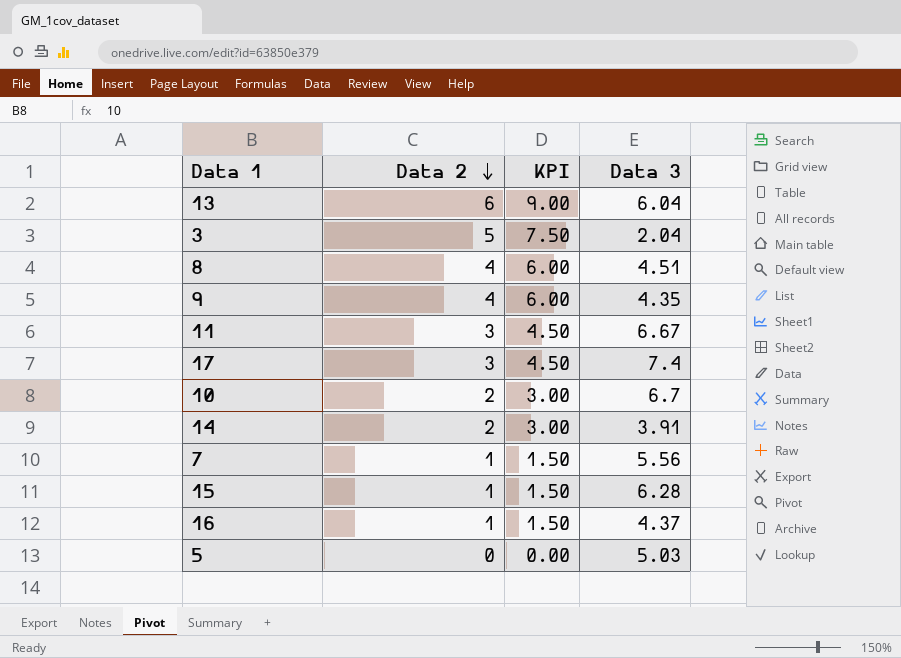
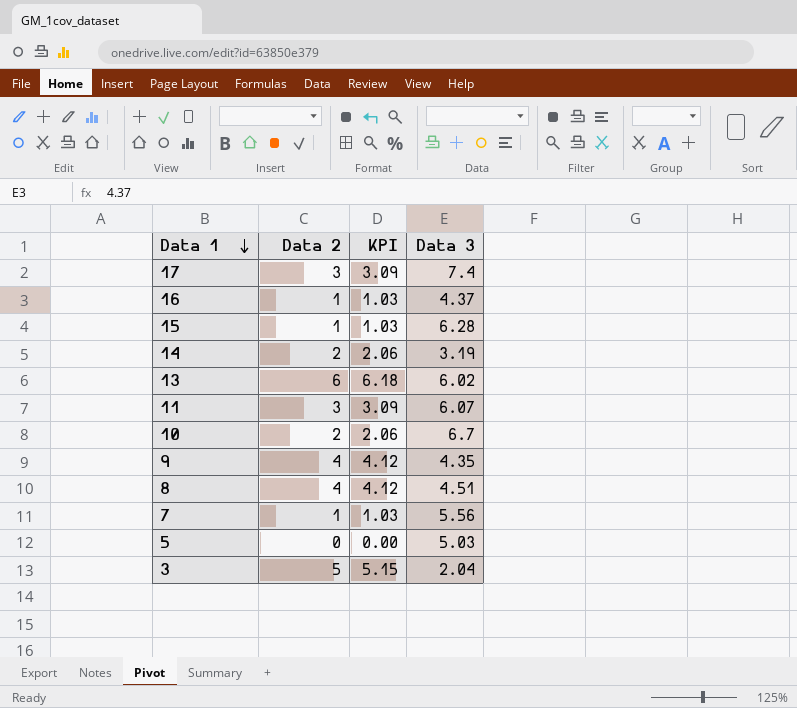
row order: Data 2 descending -> Data 1 descending
column KPI | formula: [Data 2] * 1.5 -> [Data 2] * 1.03
14 | Data 3: 3.91 -> 3.19
13 | Data 3: 6.04 -> 6.02
11 | Data 3: 6.67 -> 6.07

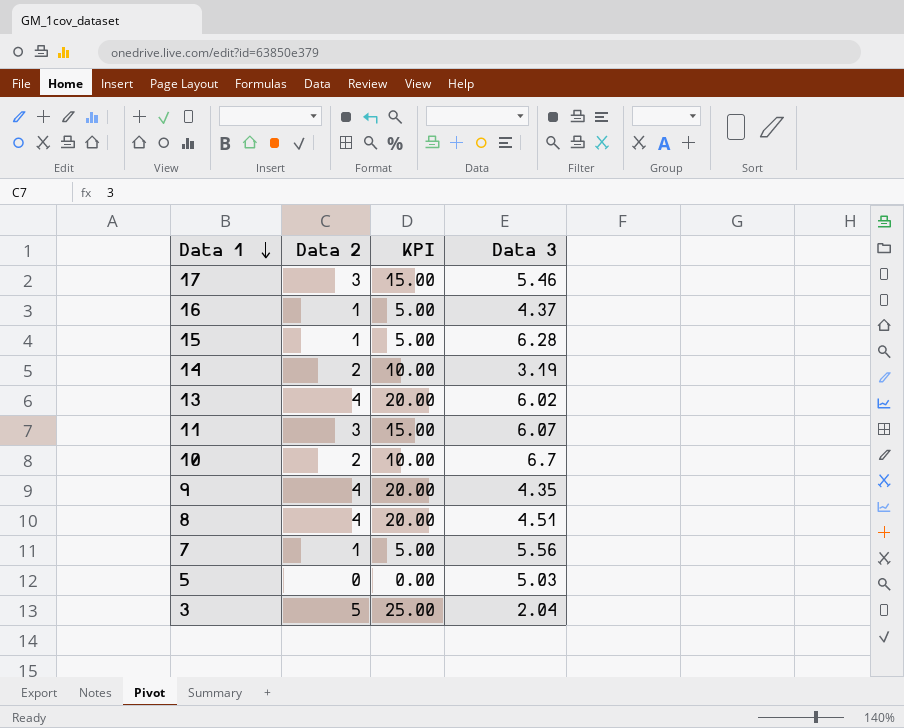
column KPI | formula: [Data 2] * 1.03 -> [Data 2] * 5
17 | Data 3: 7.4 -> 5.46
13 | Data 2: 6 -> 4

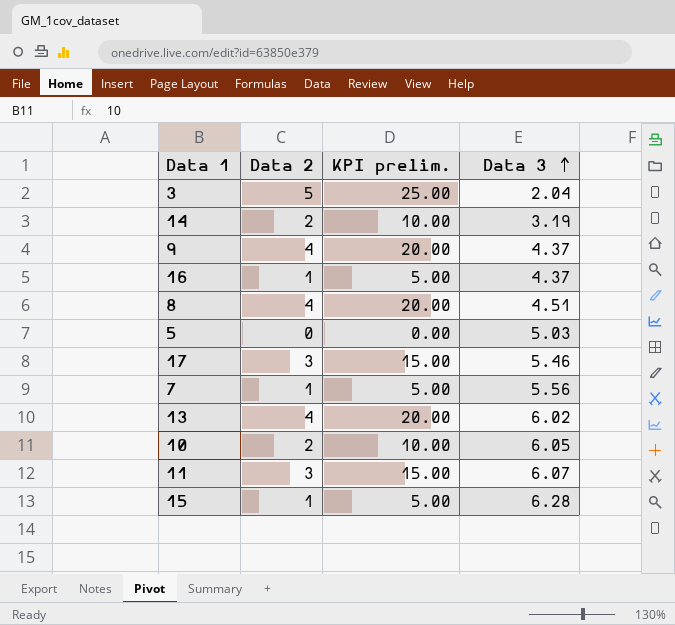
row order: Data 1 descending -> Data 3 ascending
column name: KPI -> KPI prelim.
9 | Data 3: 4.35 -> 4.37
10 | Data 3: 6.7 -> 6.05

